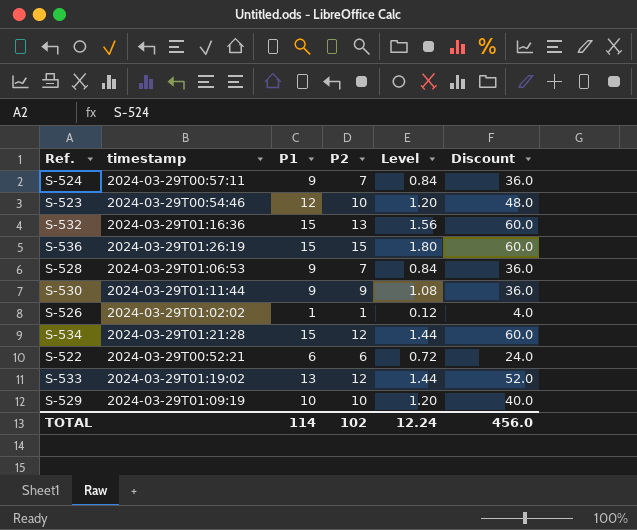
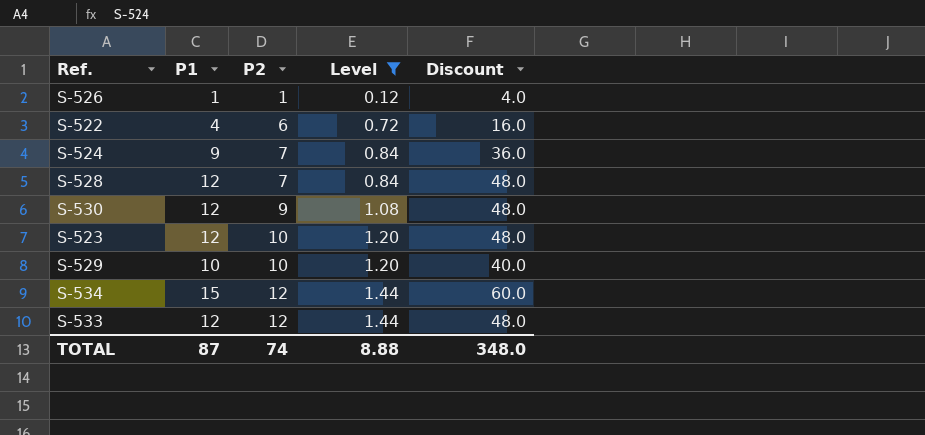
filter: none -> Level <= 1.44
row order: none -> P2 ascending
column timestamp | position: 2 -> none
S-522 | P1: 6 -> 4
S-522 | Discount: 24.0 -> 16.0
S-528 | P1: 9 -> 12
S-528 | Discount: 36.0 -> 48.0
S-530 | P1: 9 -> 12
S-530 | Discount: 36.0 -> 48.0
S-533 | P1: 13 -> 12
S-533 | Discount: 52.0 -> 48.0
TOTAL | P1: 114 -> 87
TOTAL | P2: 102 -> 74
TOTAL | Level: 12.24 -> 8.88
TOTAL | Discount: 456.0 -> 348.0

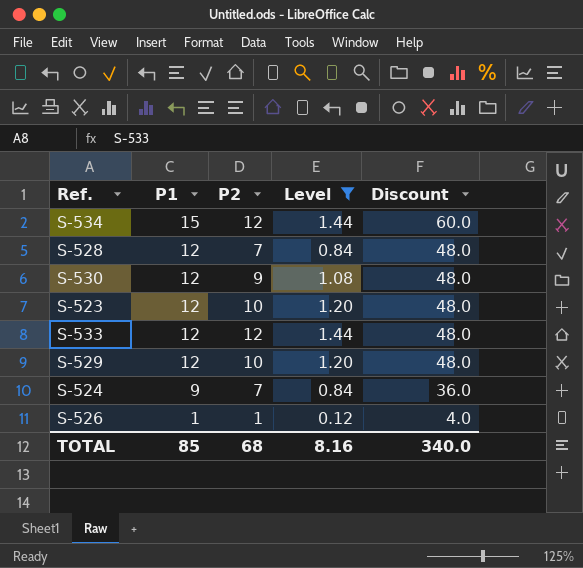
row order: P2 ascending -> P1 descending
row S-522: 4 | 6 | 0.72 | 16.0 -> none
S-529 | P1: 10 -> 12
S-529 | Discount: 40.0 -> 48.0
TOTAL | P1: 87 -> 85
TOTAL | P2: 74 -> 68
TOTAL | Level: 8.88 -> 8.16
TOTAL | Discount: 348.0 -> 340.0

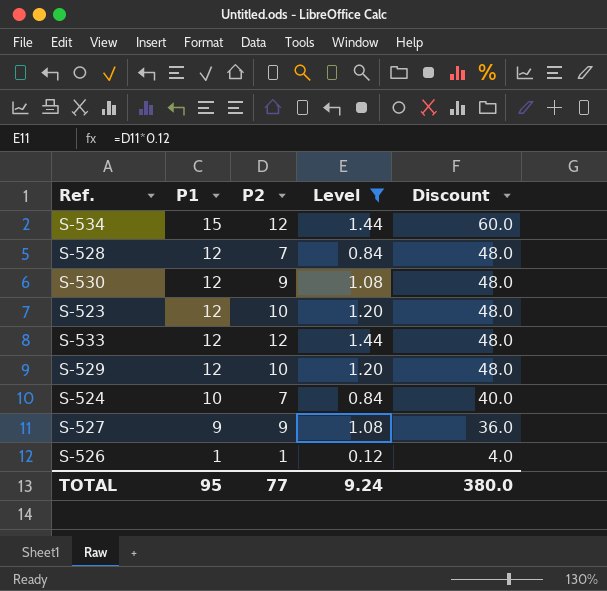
S-524 | P1: 9 -> 10
S-524 | Discount: 36.0 -> 40.0
row S-527: none -> 9 | 9 | 1.08 | 36.0
TOTAL | P1: 85 -> 95
TOTAL | P2: 68 -> 77
TOTAL | Level: 8.16 -> 9.24
TOTAL | Discount: 340.0 -> 380.0

